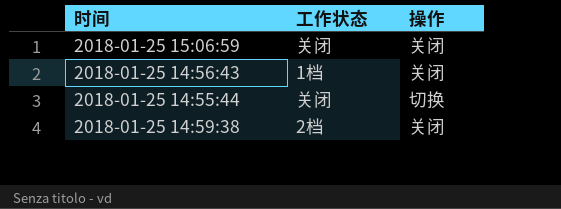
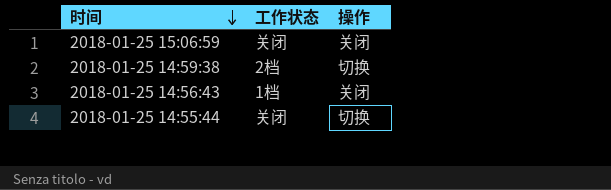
row order: none -> 时间 descending
2018-01-25 14:59:38 | 操作: 关闭 -> 切换

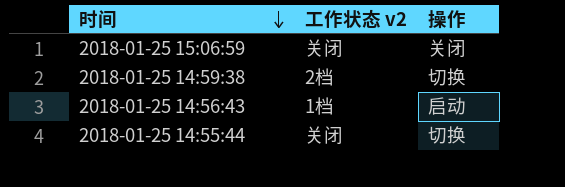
column name: 工作状态 -> 工作状态 v2
2018-01-25 14:56:43 | 操作: 关闭 -> 启动

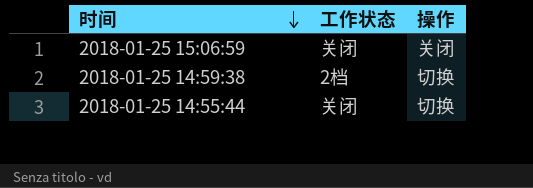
column name: 工作状态 v2 -> 工作状态
row 2018-01-25 14:56:43: 1档 | 启动 -> none

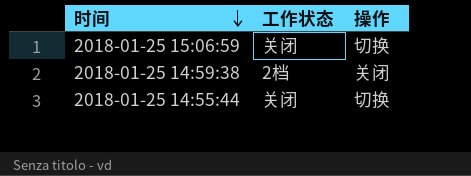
2018-01-25 15:06:59 | 操作: 关闭 -> 切换
2018-01-25 14:59:38 | 操作: 切换 -> 关闭

